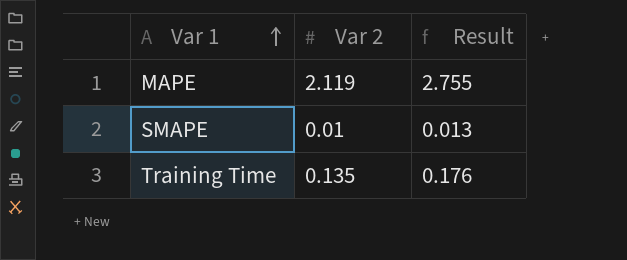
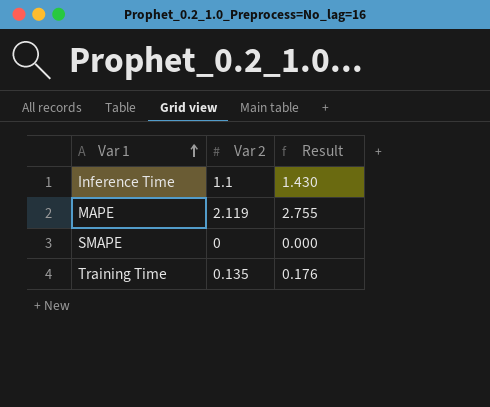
row Inference Time: none -> 1.1 | 1.430
SMAPE | Var 2: 0.01 -> 0
SMAPE | Result: 0.013 -> 0.000

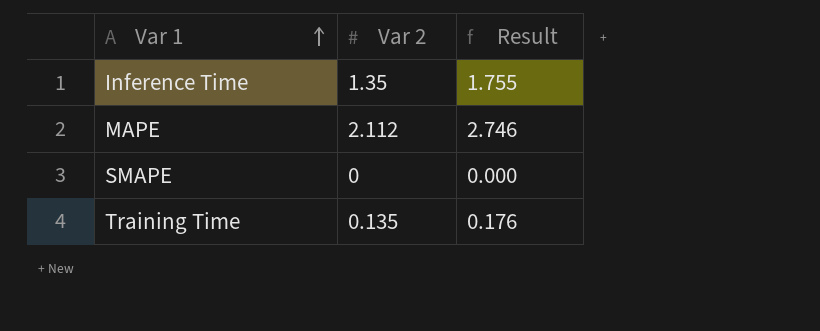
Inference Time | Var 2: 1.1 -> 1.35
Inference Time | Result: 1.430 -> 1.755
MAPE | Var 2: 2.119 -> 2.112
MAPE | Result: 2.755 -> 2.746

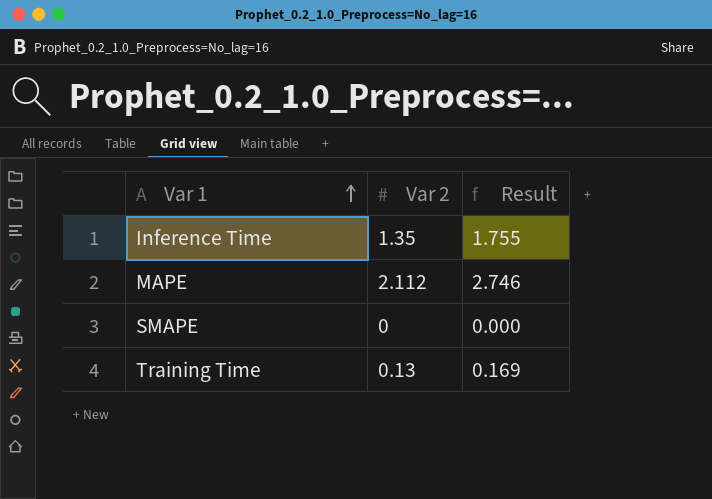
Training Time | Var 2: 0.135 -> 0.13
Training Time | Result: 0.176 -> 0.169

